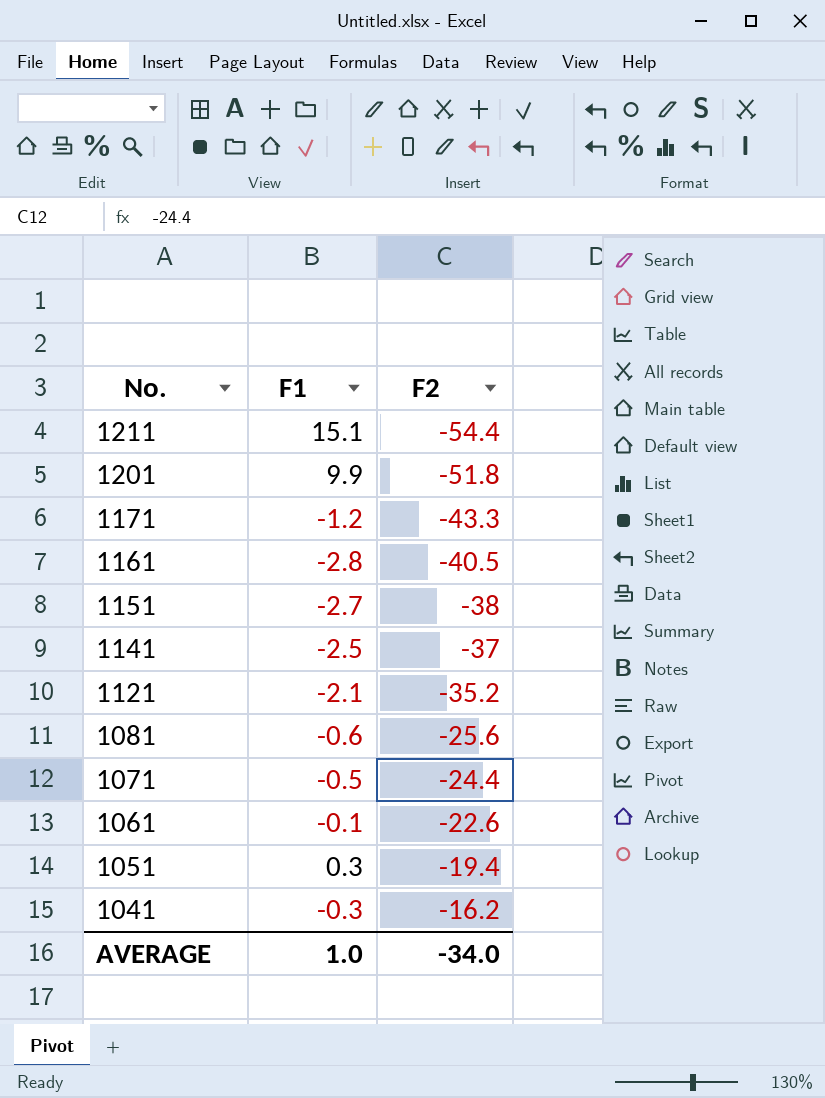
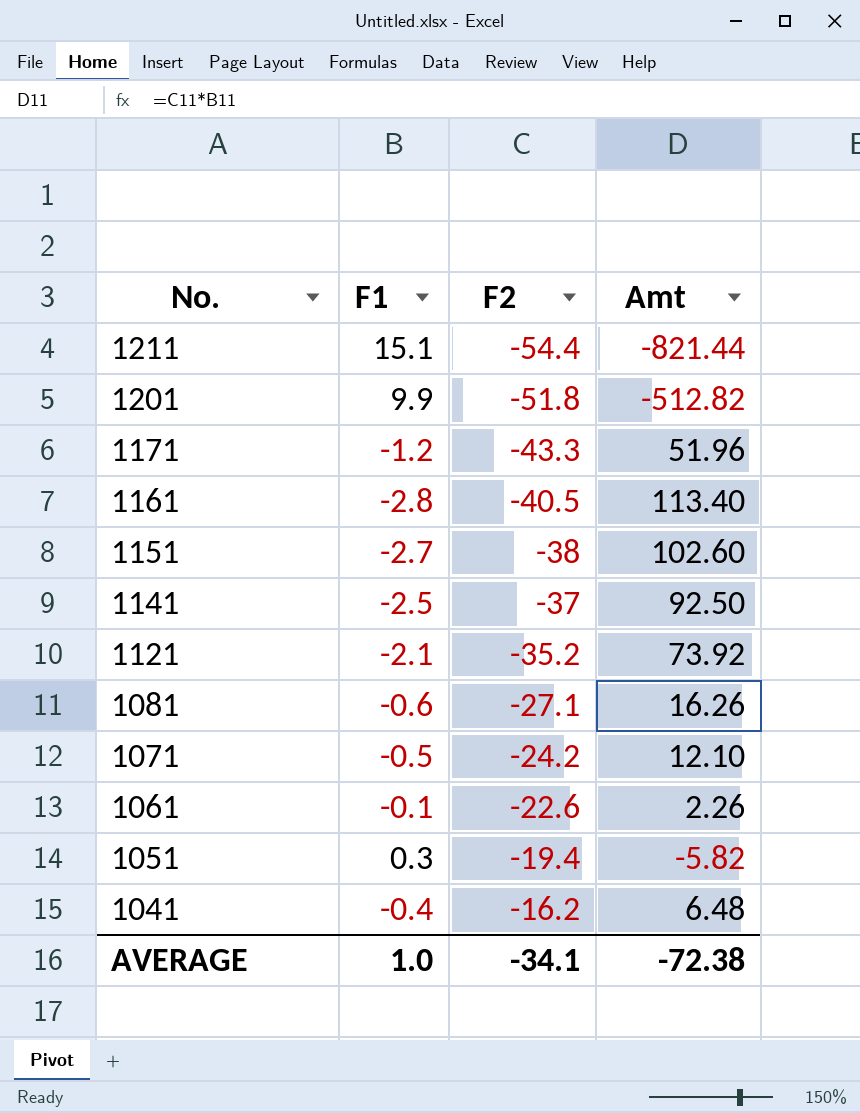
column Amt | formula: none -> [F1] * [F2]
1081 | F2: -25.6 -> -27.1
1071 | F2: -24.4 -> -24.2
1041 | F1: -0.3 -> -0.4
AVERAGE | F2: -34.0 -> -34.1

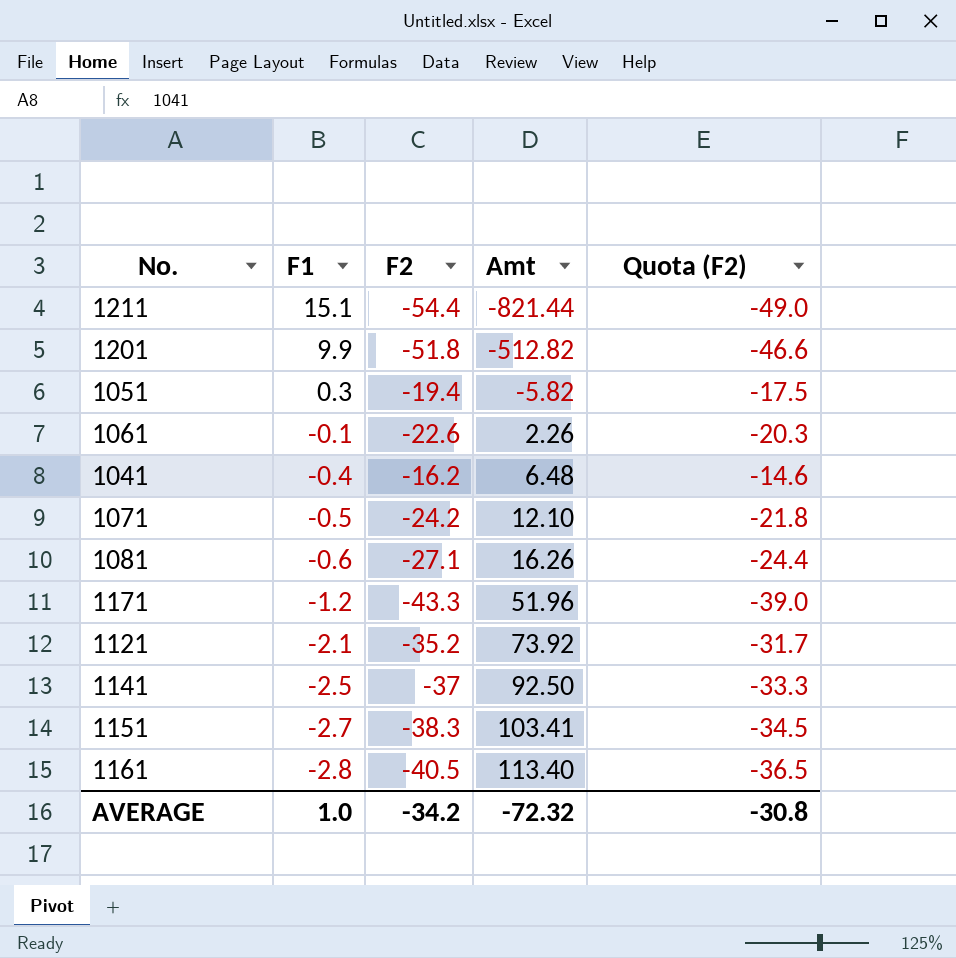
row order: No. descending -> F1 descending
column Quota (F2) | formula: none -> [F2] * 0.9
1151 | F2: -38 -> -38.3
1151 | Amt: 102.60 -> 103.41
AVERAGE | F2: -34.1 -> -34.2
AVERAGE | Amt: -72.38 -> -72.32

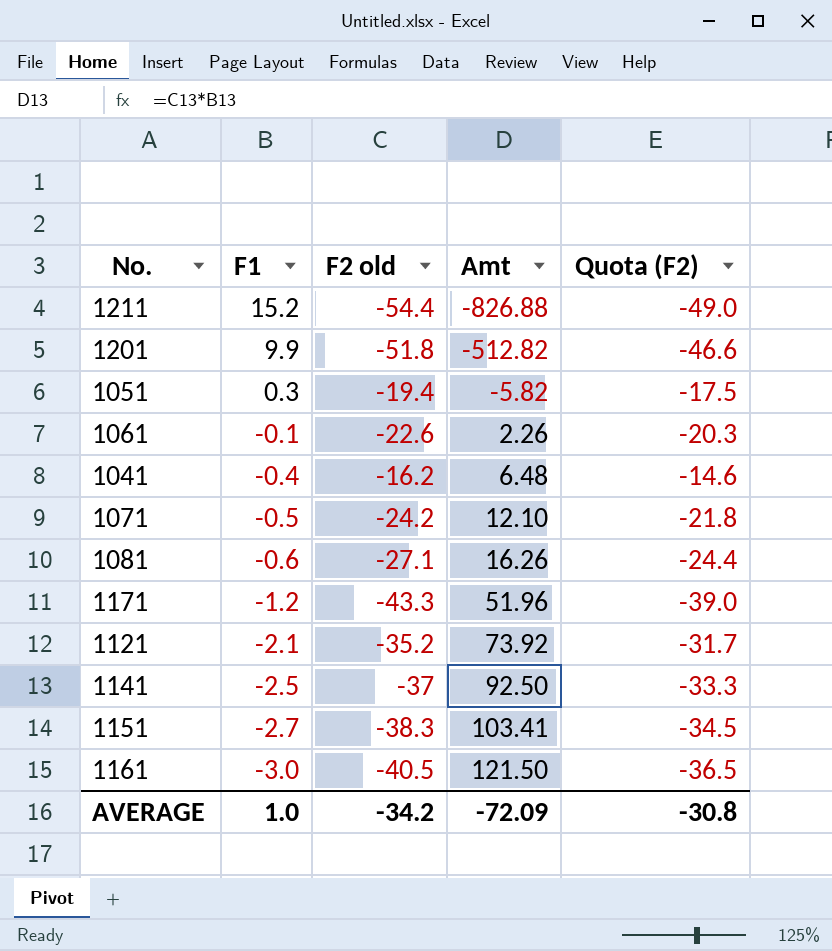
column name: F2 -> F2 old
1211 | F1: 15.1 -> 15.2
1211 | Amt: -821.44 -> -826.88
1161 | F1: -2.8 -> -3.0
1161 | Amt: 113.40 -> 121.50
AVERAGE | Amt: -72.32 -> -72.09

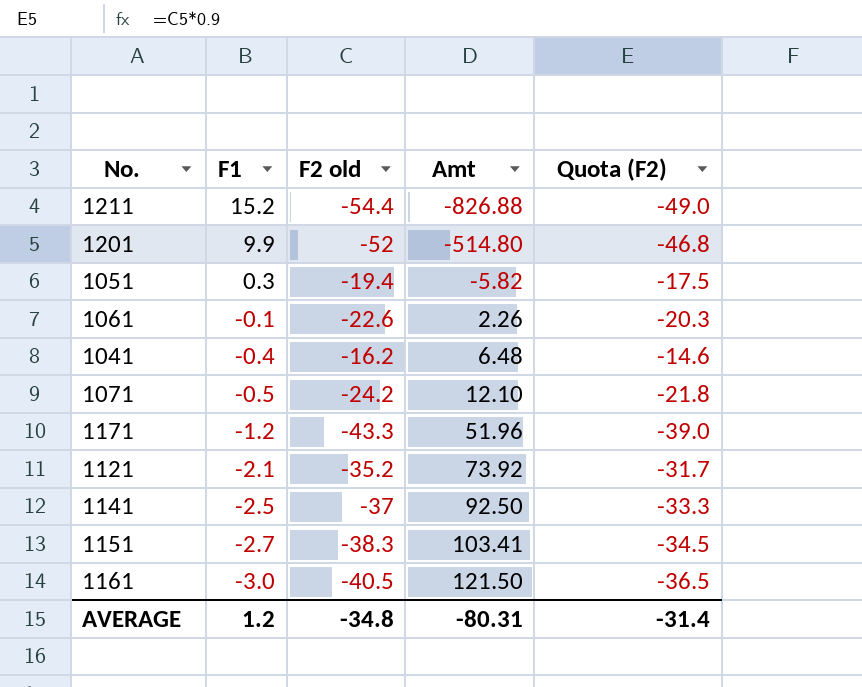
row 1081: -0.6 | -27.1 | 16.26 | -24.4 -> none
1201 | F2 old: -51.8 -> -52
1201 | Amt: -512.82 -> -514.80
1201 | Quota (F2): -46.6 -> -46.8
AVERAGE | F1: 1.0 -> 1.2
AVERAGE | F2 old: -34.2 -> -34.8
AVERAGE | Amt: -72.09 -> -80.31
AVERAGE | Quota (F2): -30.8 -> -31.4

